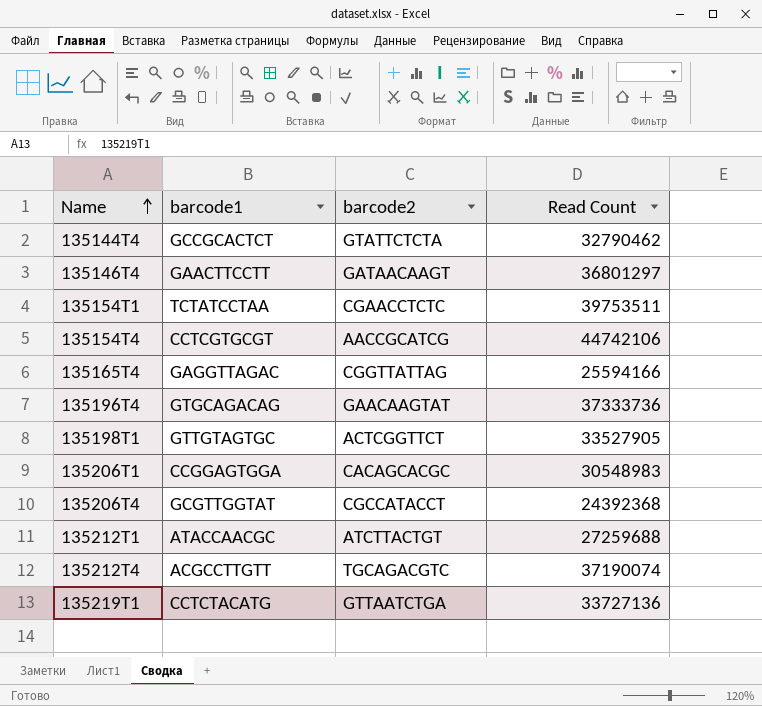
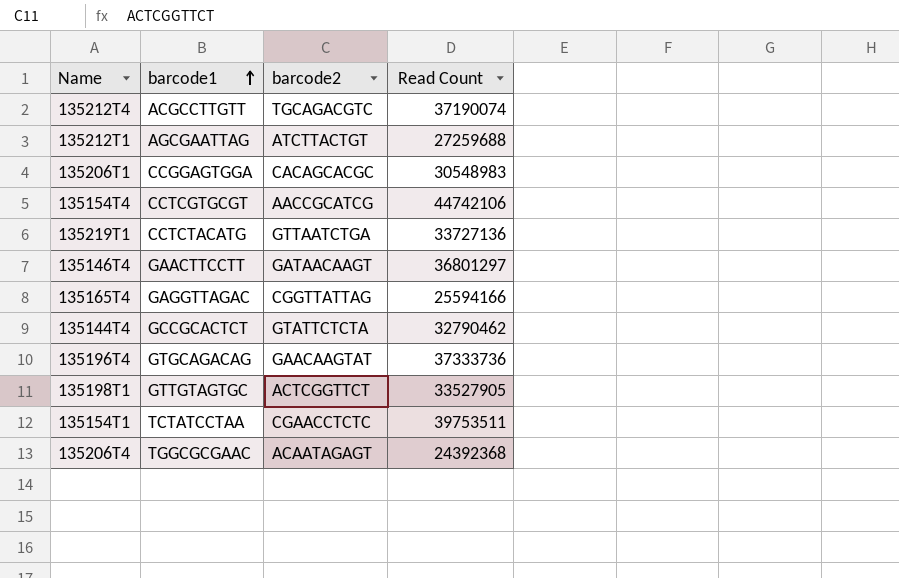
row order: Name ascending -> barcode1 ascending
135212T1 | barcode1: ATACCAACGC -> AGCGAATTAG
135206T4 | barcode1: GCGTTGGTAT -> TGGCGCGAAC
135206T4 | barcode2: CGCCATACCT -> ACAATAGAGT

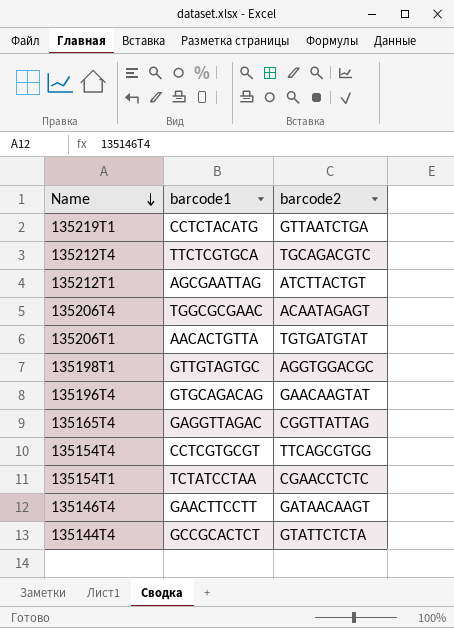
row order: barcode1 ascending -> Name descending
column Read Count | position: 4 -> none
135212T4 | barcode1: ACGCCTTGTT -> TTCTCGTGCA
135206T1 | barcode1: CCGGAGTGGA -> AACACTGTTA
135206T1 | barcode2: CACAGCACGC -> TGTGATGTAT
135198T1 | barcode2: ACTCGGTTCT -> AGGTGGACGC
135154T4 | barcode2: AACCGCATCG -> TTCAGCGTGG

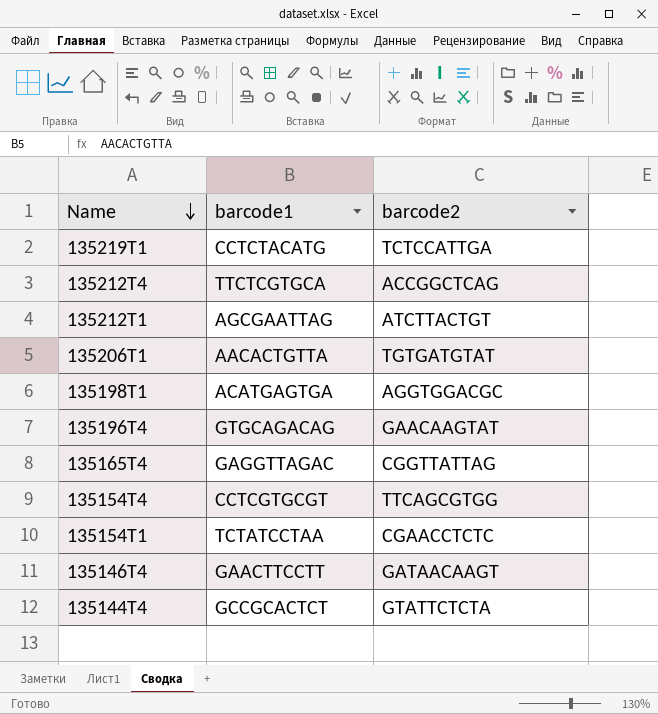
row 135206T4: TGGCGCGAAC | ACAATAGAGT -> none
135219T1 | barcode2: GTTAATCTGA -> TCTCCATTGA
135212T4 | barcode2: TGCAGACGTC -> ACCGGCTCAG
135198T1 | barcode1: GTTGTAGTGC -> ACATGAGTGA

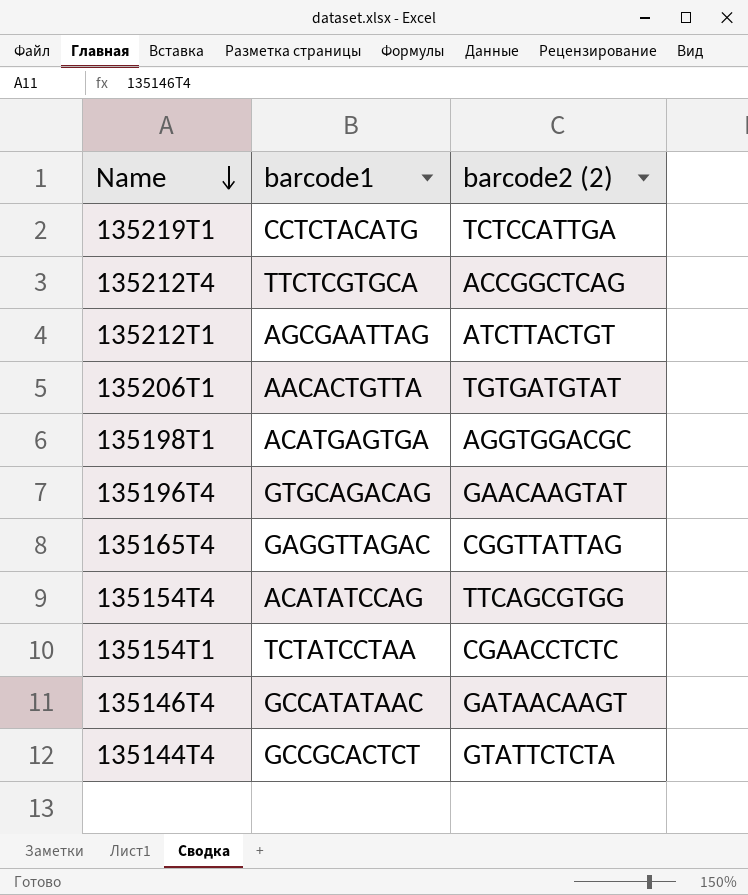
column name: barcode2 -> barcode2 (2)
135154T4 | barcode1: CCTCGTGCGT -> ACATATCCAG
135146T4 | barcode1: GAACTTCCTT -> GCCATATAAC

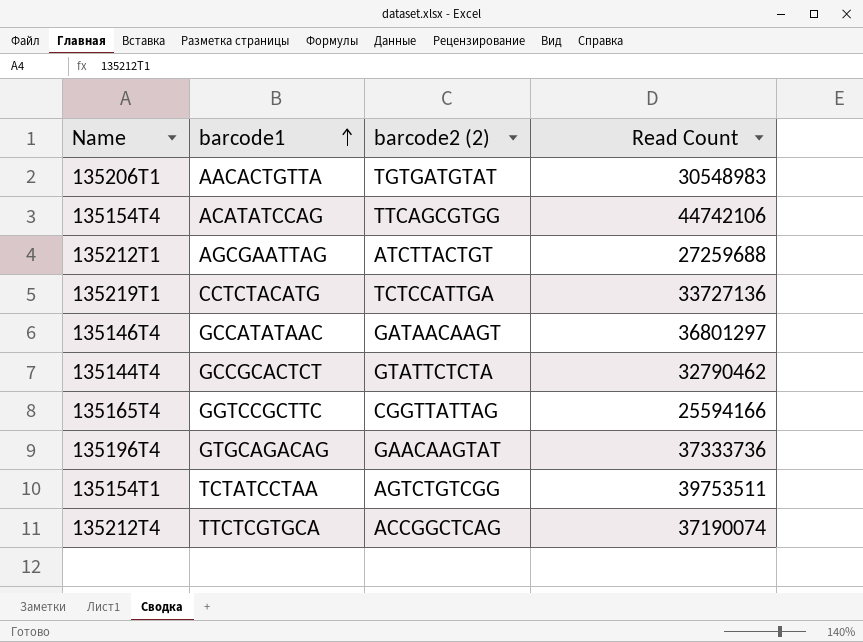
row order: Name descending -> barcode1 ascending
column Read Count | position: none -> 4
row 135198T1: ACATGAGTGA | AGGTGGACGC -> none
135165T4 | barcode1: GAGGTTAGAC -> GGTCCGCTTC
135154T1 | barcode2 (2): CGAACCTCTC -> AGTCTGTCGG

